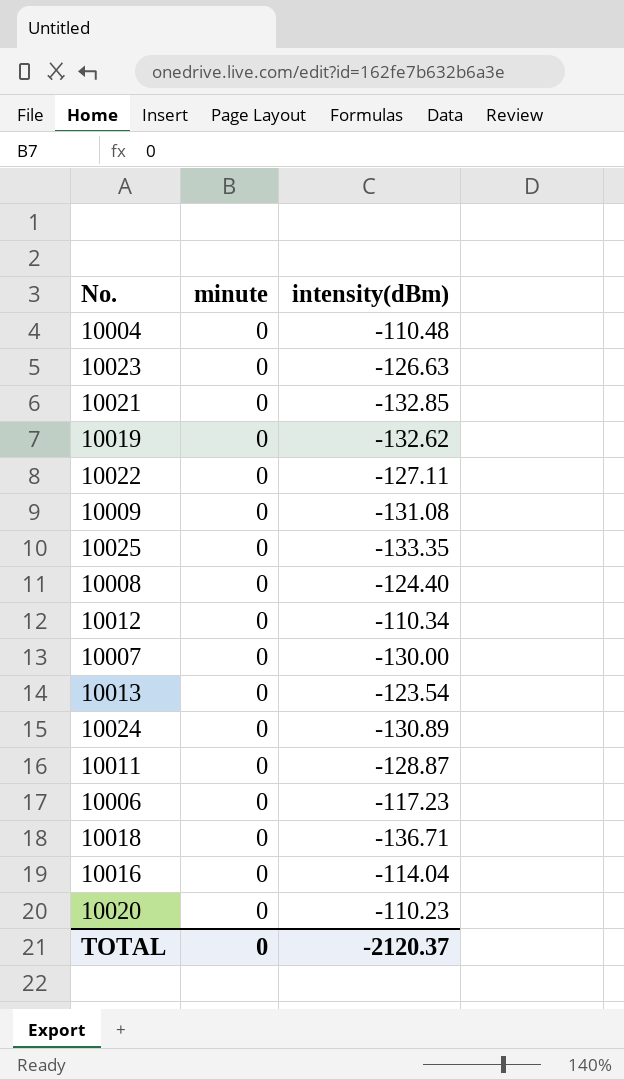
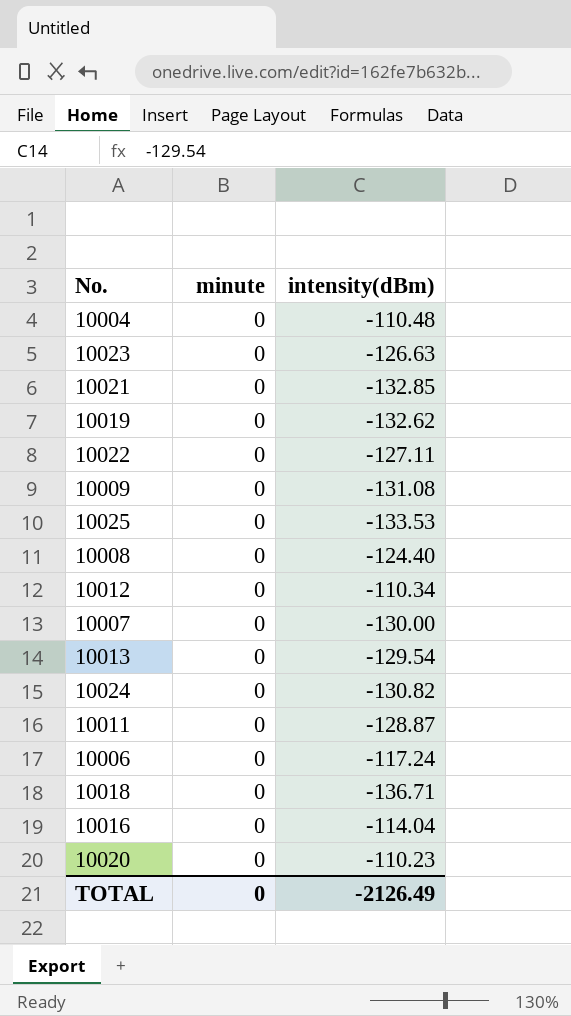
10025 | intensity(dBm): -133.35 -> -133.53
10013 | intensity(dBm): -123.54 -> -129.54
10024 | intensity(dBm): -130.89 -> -130.82
10006 | intensity(dBm): -117.23 -> -117.24
TOTAL | intensity(dBm): -2120.37 -> -2126.49

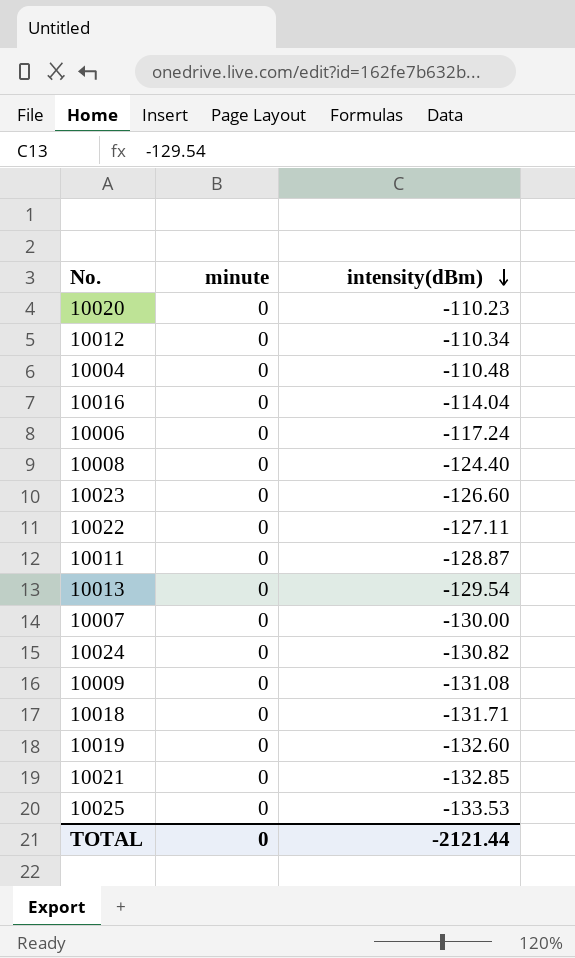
row order: none -> intensity(dBm) descending
10023 | intensity(dBm): -126.63 -> -126.60
10018 | intensity(dBm): -136.71 -> -131.71
10019 | intensity(dBm): -132.62 -> -132.60
TOTAL | intensity(dBm): -2126.49 -> -2121.44

